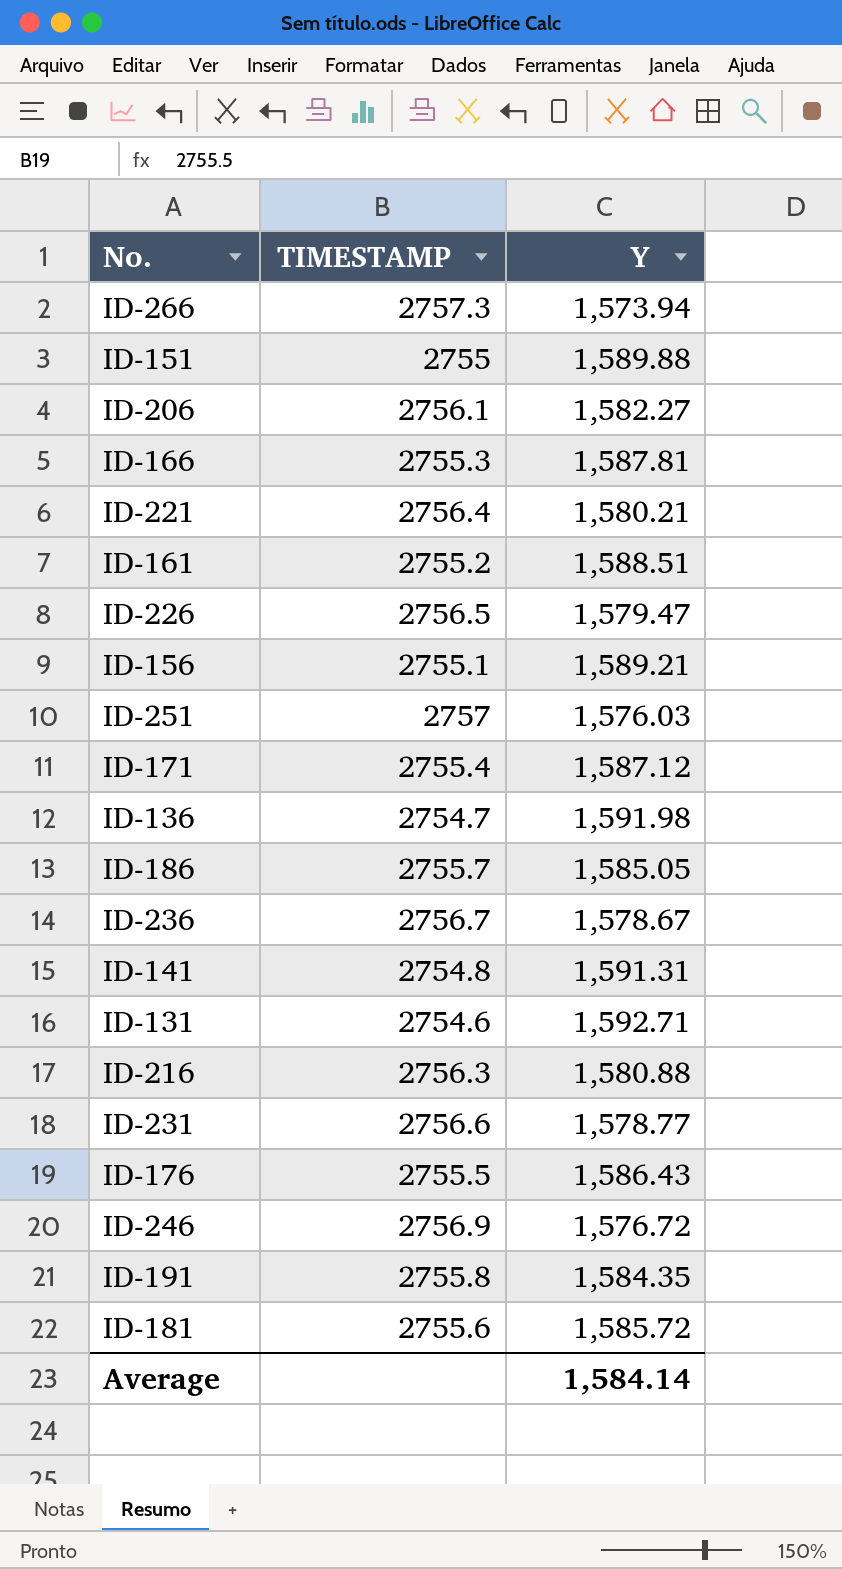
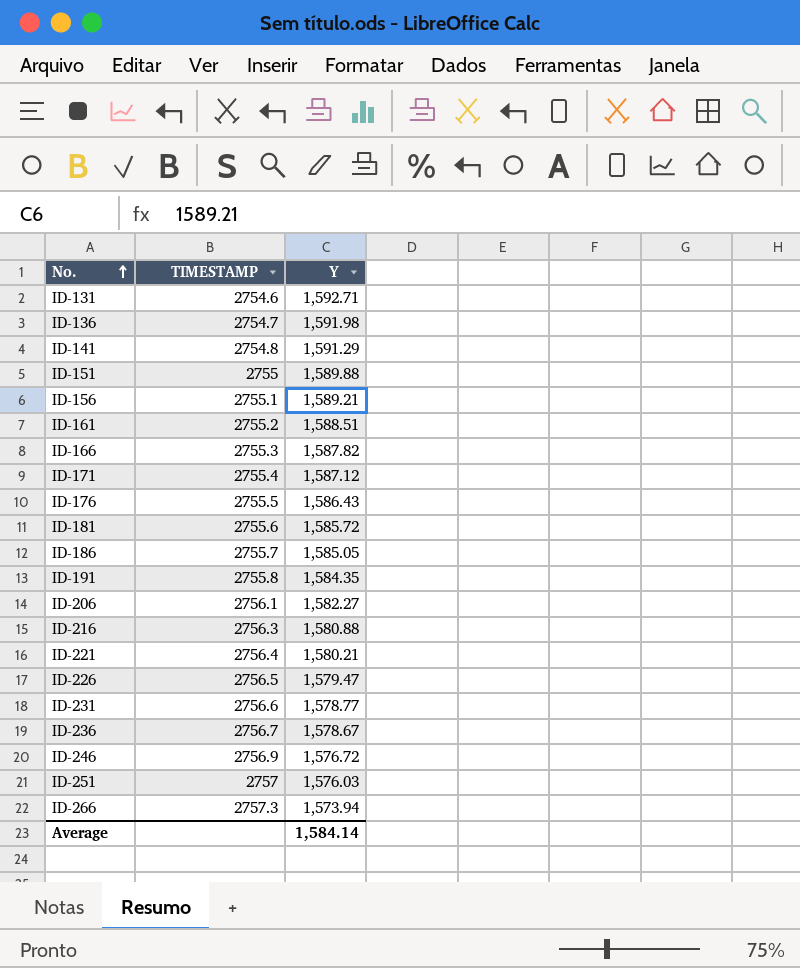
row order: none -> No. ascending
ID-141 | Y: 1,591.31 -> 1,591.29
ID-166 | Y: 1,587.81 -> 1,587.82

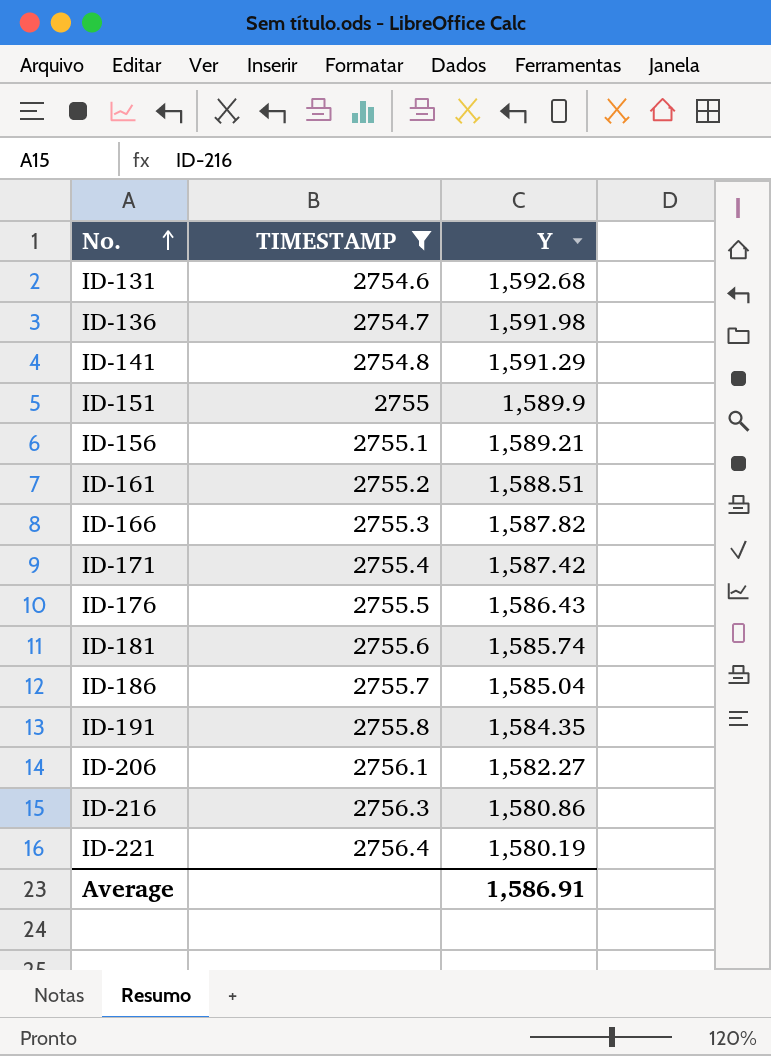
filter: none -> TIMESTAMP <= 2756.4
ID-131 | Y: 1,592.71 -> 1,592.68
ID-151 | Y: 1,589.88 -> 1,589.9
ID-171 | Y: 1,587.12 -> 1,587.42
ID-181 | Y: 1,585.72 -> 1,585.74
ID-186 | Y: 1,585.05 -> 1,585.04
ID-216 | Y: 1,580.88 -> 1,580.86
ID-221 | Y: 1,580.21 -> 1,580.19
Average | Y: 1,584.14 -> 1,586.91

